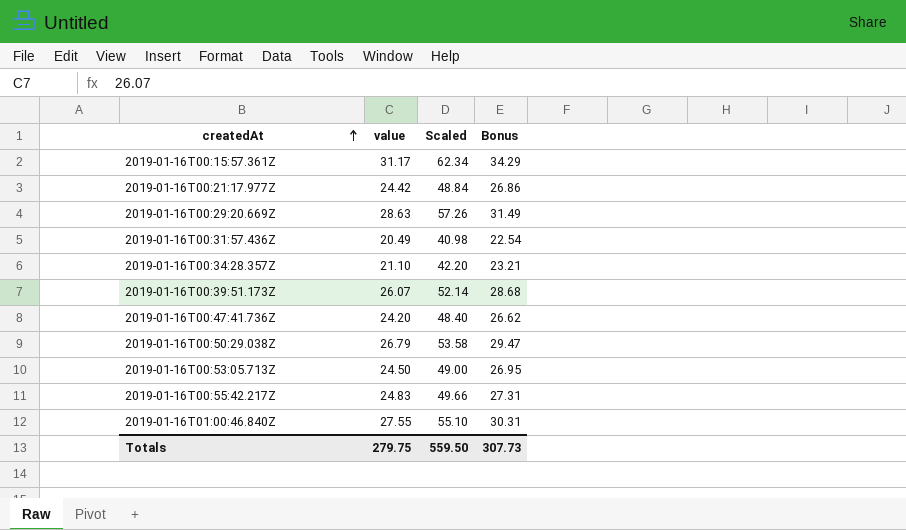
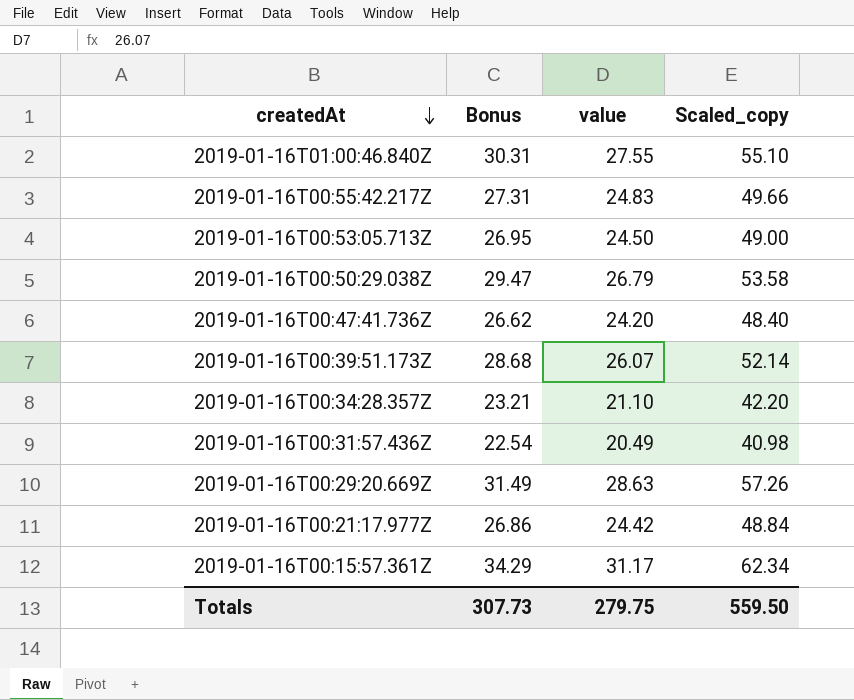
row order: createdAt ascending -> createdAt descending
column Bonus | position: 4 -> 2
column name: Scaled -> Scaled_copy

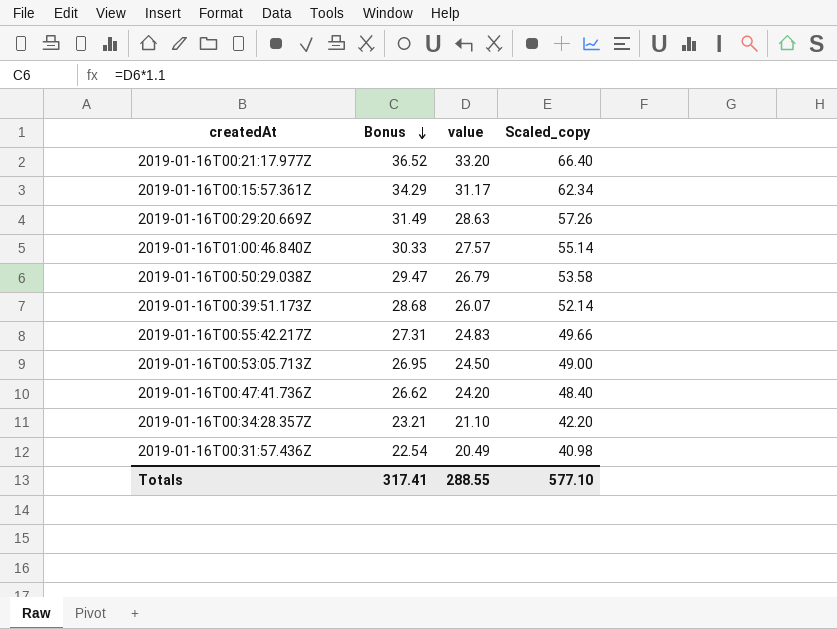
row order: createdAt descending -> Bonus descending
2019-01-16T00:21:17.977Z | Bonus: 26.86 -> 36.52
2019-01-16T00:21:17.977Z | value: 24.42 -> 33.20
2019-01-16T00:21:17.977Z | Scaled_copy: 48.84 -> 66.40
2019-01-16T01:00:46.840Z | Bonus: 30.31 -> 30.33
2019-01-16T01:00:46.840Z | value: 27.55 -> 27.57
2019-01-16T01:00:46.840Z | Scaled_copy: 55.10 -> 55.14
Totals | Bonus: 307.73 -> 317.41
Totals | value: 279.75 -> 288.55
Totals | Scaled_copy: 559.50 -> 577.10

